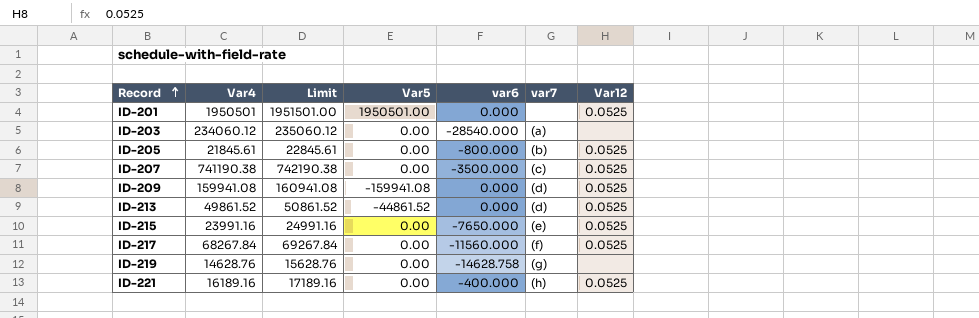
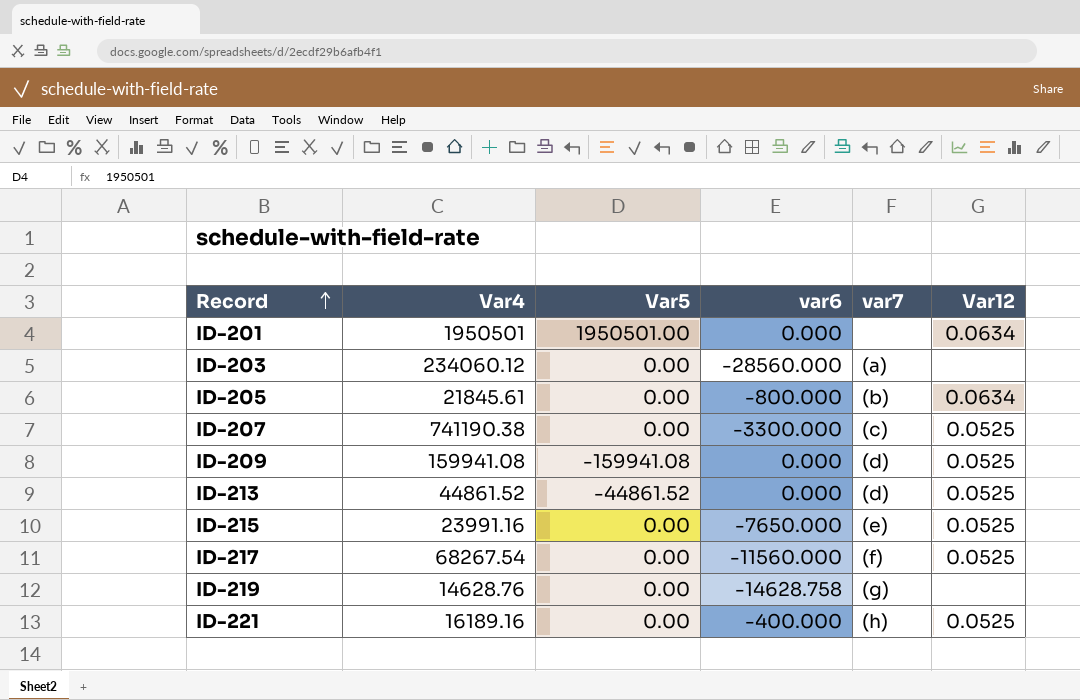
column Limit | formula: [Var4] + 1000 -> none
ID-201 | Var12: 0.0525 -> 0.0634
ID-203 | var6: -28540.000 -> -28560.000
ID-205 | Var12: 0.0525 -> 0.0634
ID-207 | var6: -3500.000 -> -3300.000
ID-213 | Var4: 49861.52 -> 44861.52
ID-217 | Var4: 68267.84 -> 68267.54

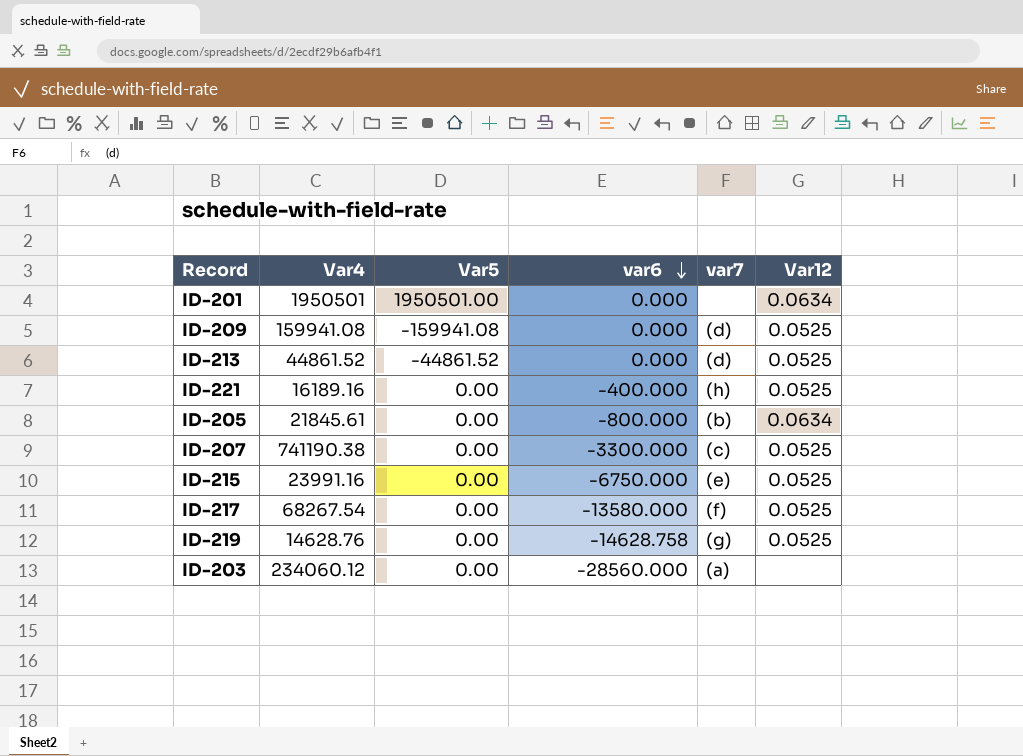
row order: Record ascending -> var6 descending
ID-215 | var6: -7650.000 -> -6750.000
ID-217 | var6: -11560.000 -> -13580.000
ID-219 | Var12: none -> 0.0525

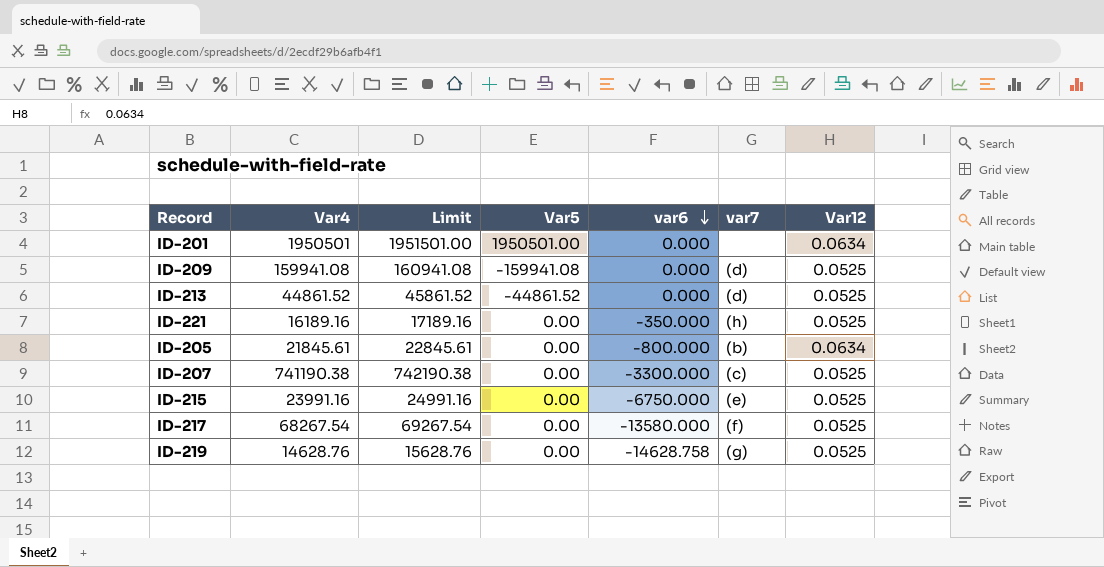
column Limit | formula: none -> [Var4] + 1000
row ID-203: 234060.12 | 0.00 | -28560.000 | (a) | none -> none
ID-221 | var6: -400.000 -> -350.000

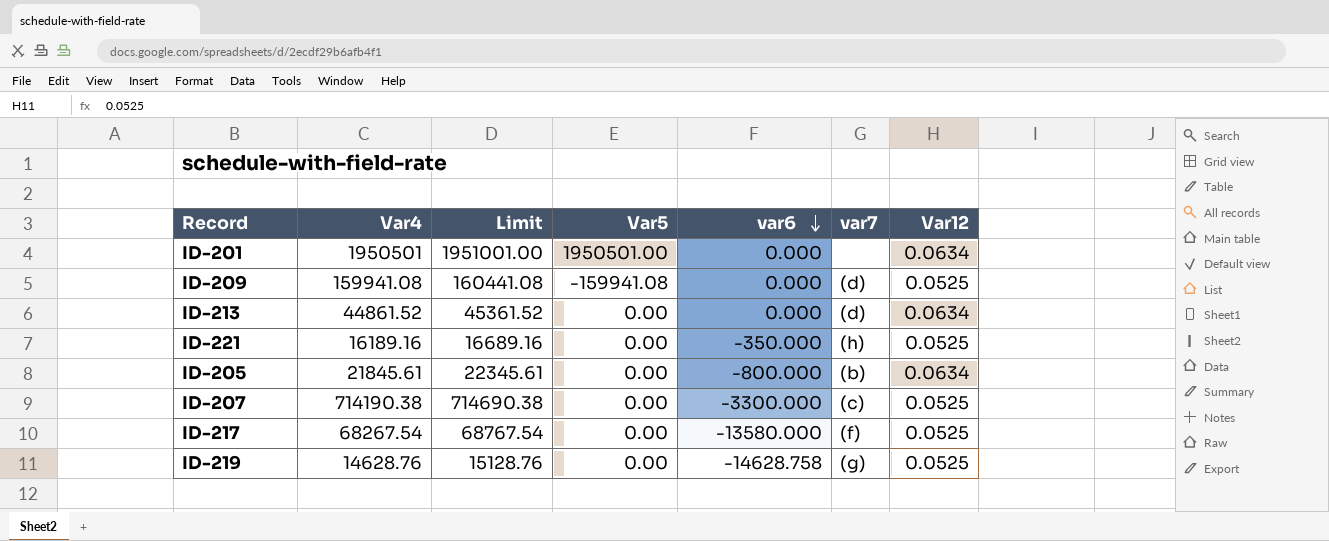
column Limit | formula: [Var4] + 1000 -> [Var4] + 500
row ID-215: 23991.16 | 24991.16 | 0.00 | -6750.000 | (e) | 0.0525 -> none
ID-213 | Var5: -44861.52 -> 0.00
ID-213 | Var12: 0.0525 -> 0.0634
ID-207 | Var4: 741190.38 -> 714190.38

